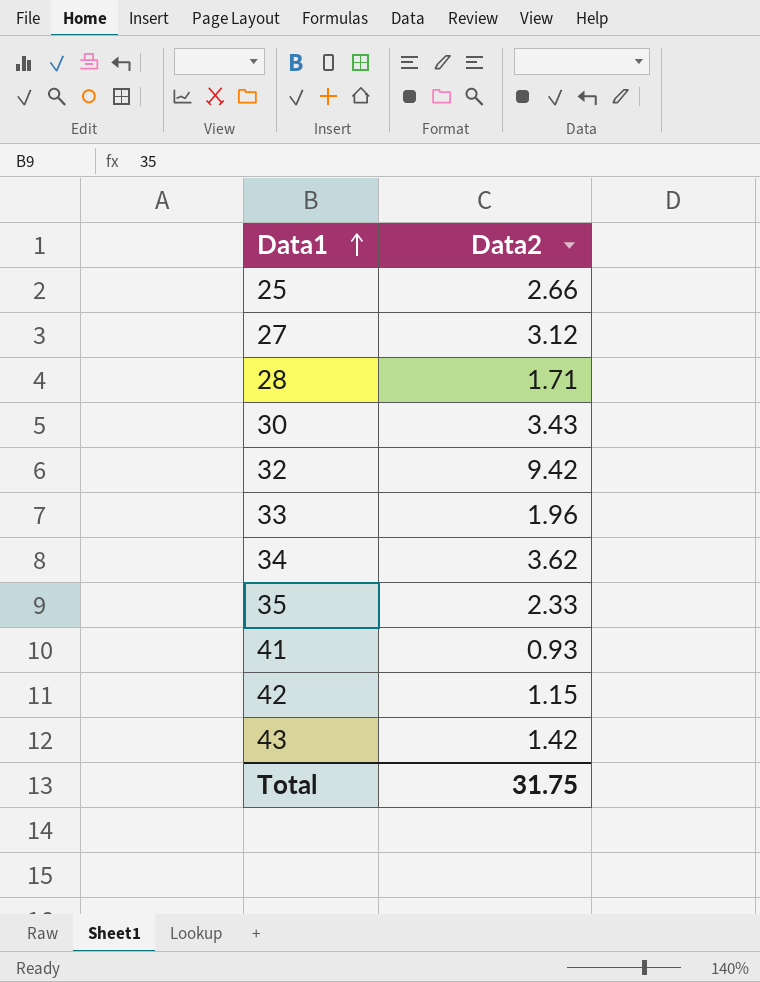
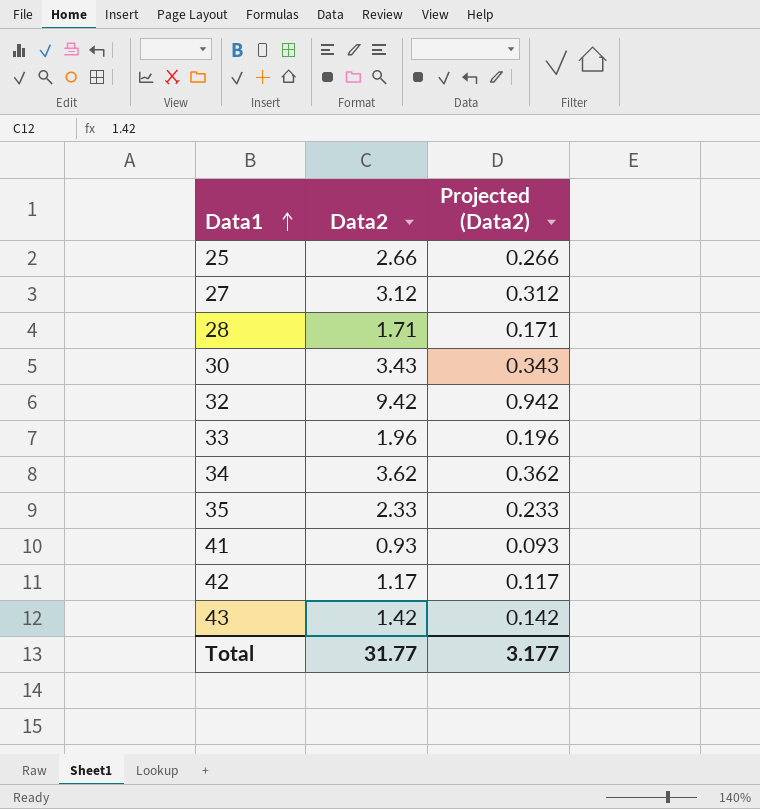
column Projected (Data2) | formula: none -> [Data2] * 0.1
42 | Data2: 1.15 -> 1.17
Total | Data2: 31.75 -> 31.77

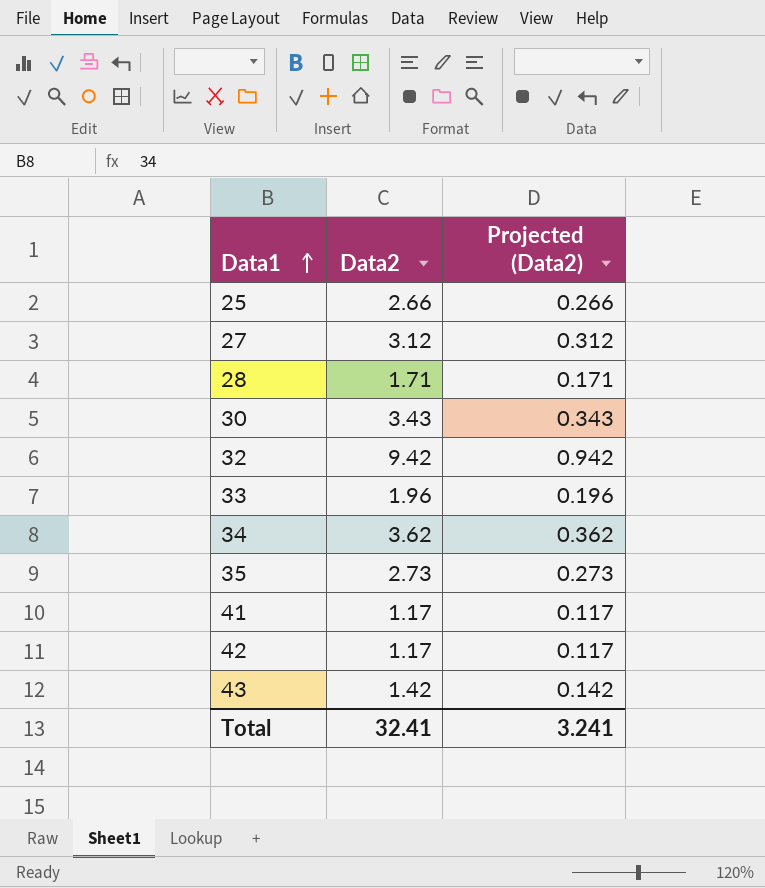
35 | Data2: 2.33 -> 2.73
35 | Projected (Data2): 0.233 -> 0.273
41 | Data2: 0.93 -> 1.17
41 | Projected (Data2): 0.093 -> 0.117
Total | Data2: 31.77 -> 32.41
Total | Projected (Data2): 3.177 -> 3.241

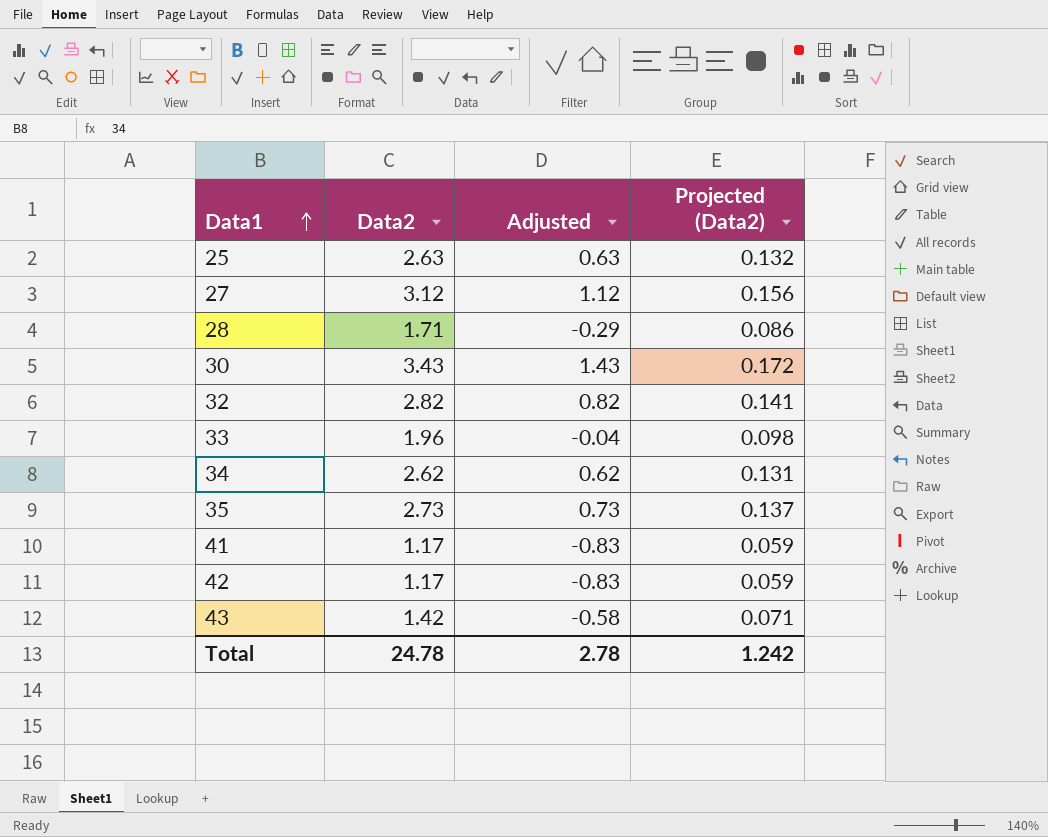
column Adjusted | formula: none -> [Data2] - 2
column Projected (Data2) | formula: [Data2] * 0.1 -> [Data2] * 0.05
25 | Data2: 2.66 -> 2.63
32 | Data2: 9.42 -> 2.82
34 | Data2: 3.62 -> 2.62
Total | Data2: 32.41 -> 24.78
Total | Projected (Data2): 3.241 -> 1.242

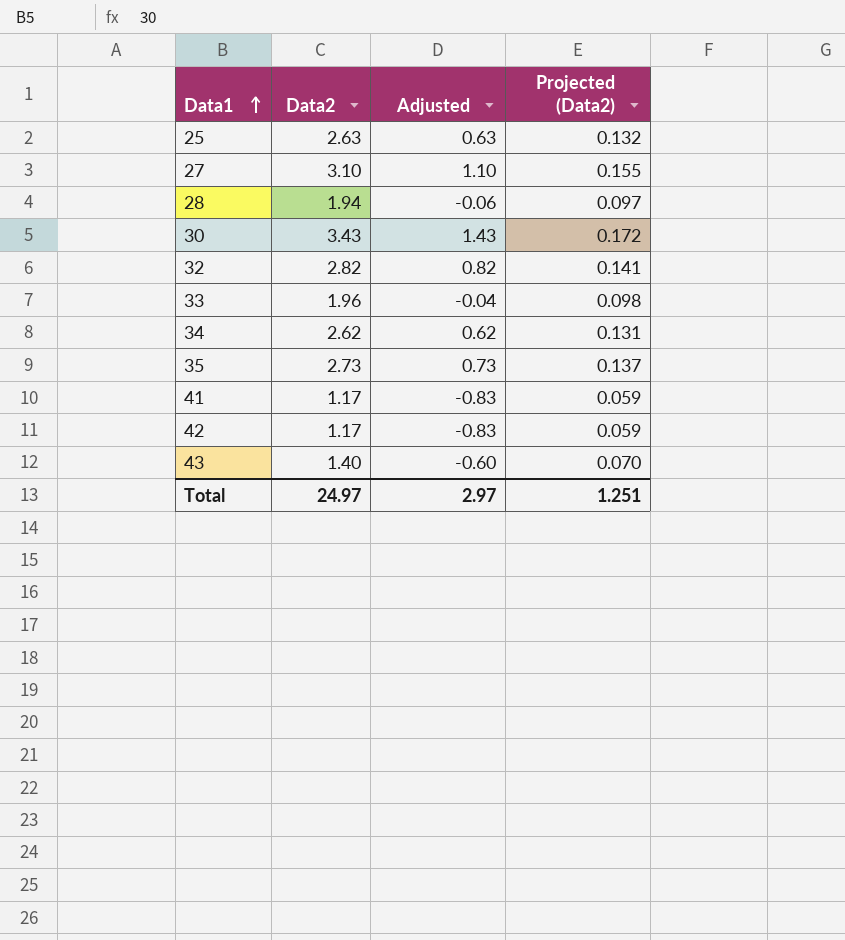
27 | Data2: 3.12 -> 3.10
27 | Adjusted: 1.12 -> 1.10
27 | Projected (Data2): 0.156 -> 0.155
28 | Data2: 1.71 -> 1.94
28 | Adjusted: -0.29 -> -0.06
28 | Projected (Data2): 0.086 -> 0.097
43 | Data2: 1.42 -> 1.40
43 | Adjusted: -0.58 -> -0.60
43 | Projected (Data2): 0.071 -> 0.070
Total | Data2: 24.78 -> 24.97
Total | Adjusted: 2.78 -> 2.97
Total | Projected (Data2): 1.242 -> 1.251

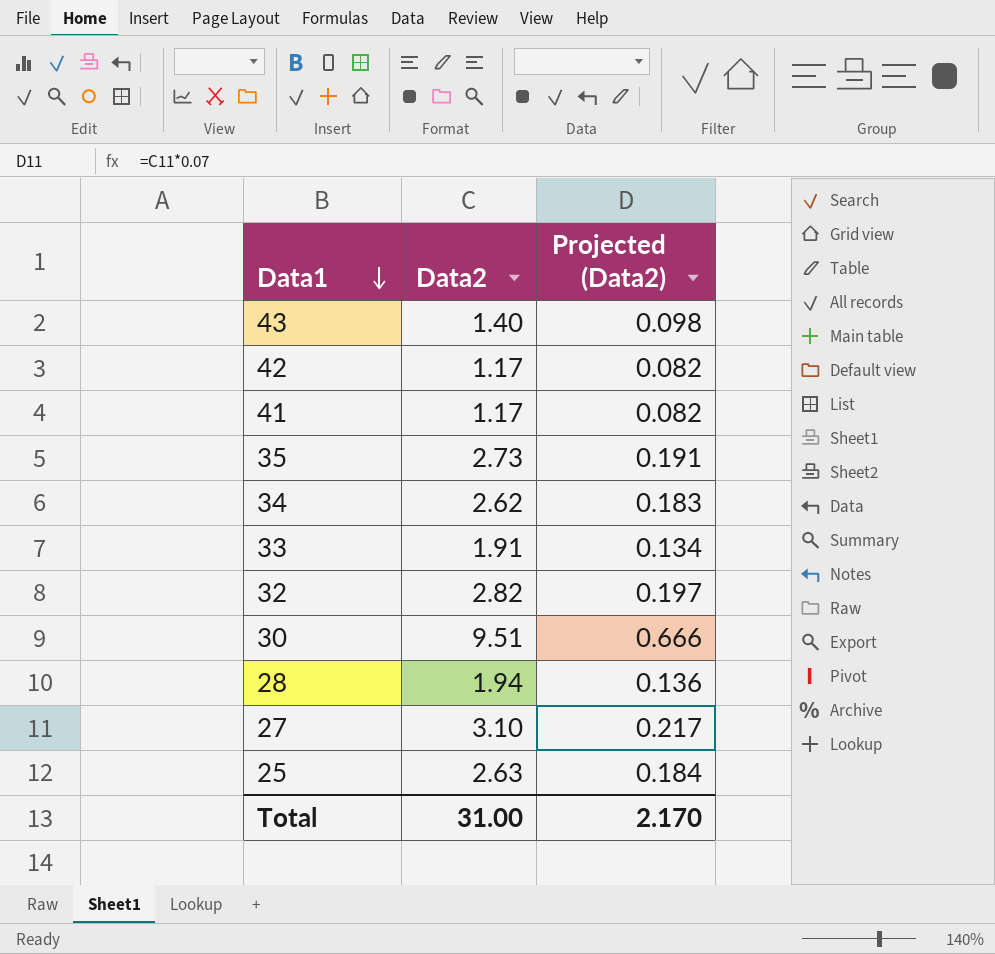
row order: Data1 ascending -> Data1 descending
column Adjusted | formula: [Data2] - 2 -> none
column Projected (Data2) | formula: [Data2] * 0.05 -> [Data2] * 0.07
33 | Data2: 1.96 -> 1.91
30 | Data2: 3.43 -> 9.51
Total | Data2: 24.97 -> 31.00
Total | Projected (Data2): 1.251 -> 2.170

